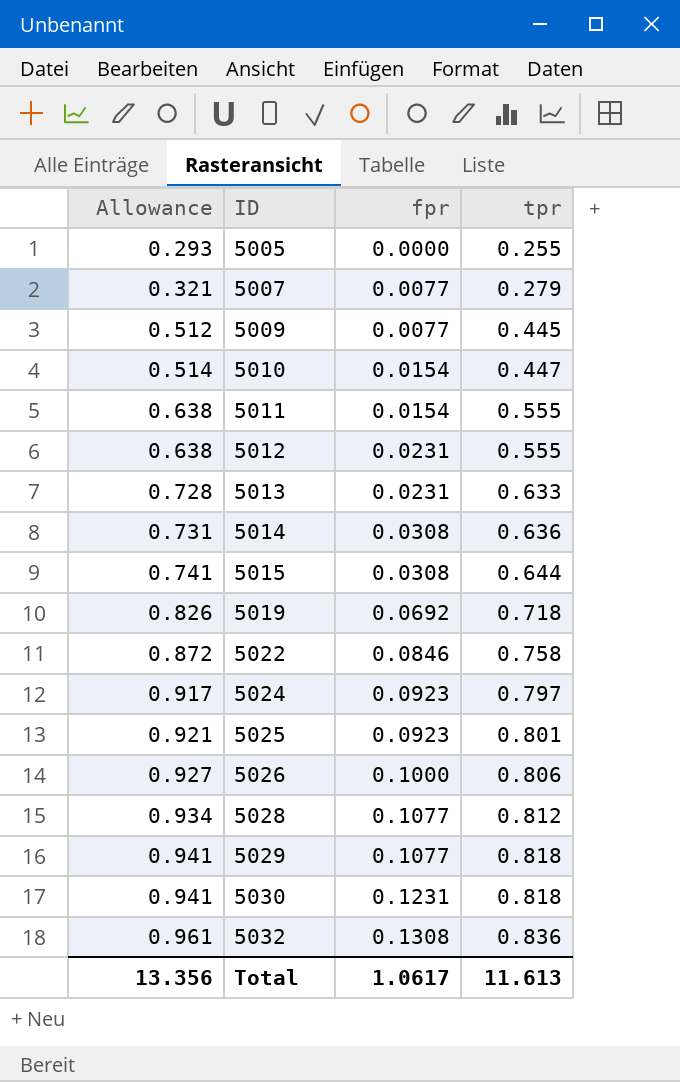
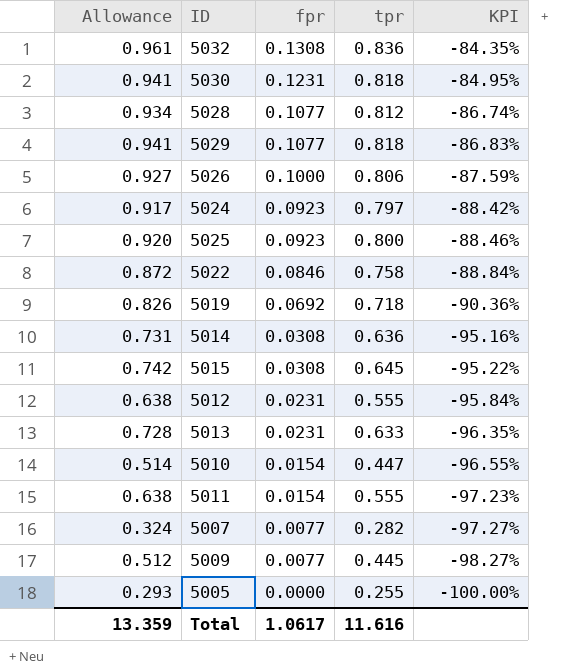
row order: Allowance ascending -> fpr descending
column KPI | formula: none -> ([fpr] - [tpr]) / [tpr]
5025 | Allowance: 0.921 -> 0.920
5025 | tpr: 0.801 -> 0.800
5015 | Allowance: 0.741 -> 0.742
5015 | tpr: 0.644 -> 0.645
5007 | Allowance: 0.321 -> 0.324
5007 | tpr: 0.279 -> 0.282
Total | Allowance: 13.356 -> 13.359
Total | tpr: 11.613 -> 11.616

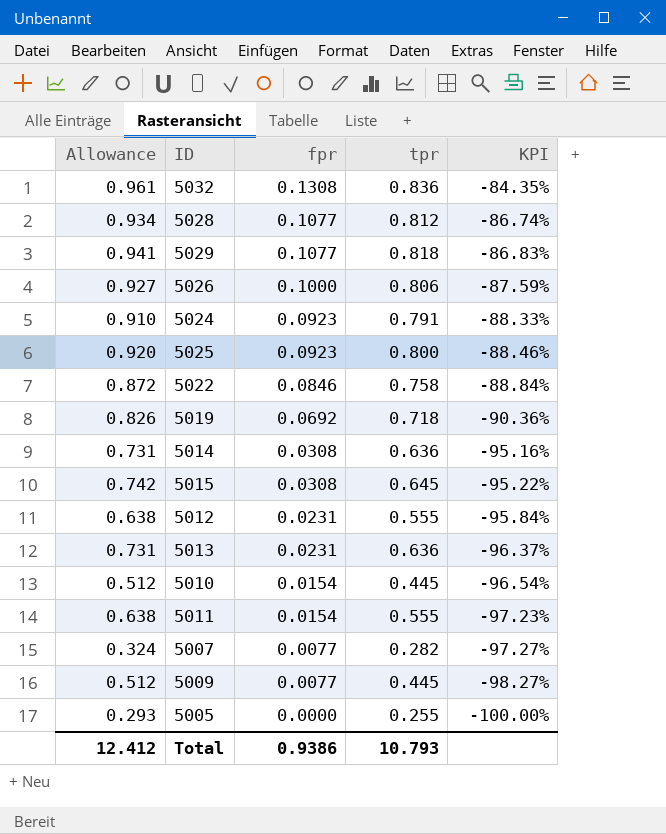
row 5030: 0.941 | 0.1231 | 0.818 | -84.95% -> none
5024 | Allowance: 0.917 -> 0.910
5024 | tpr: 0.797 -> 0.791
5024 | KPI: -88.42% -> -88.33%
5013 | Allowance: 0.728 -> 0.731
5013 | tpr: 0.633 -> 0.636
5013 | KPI: -96.35% -> -96.37%
5010 | Allowance: 0.514 -> 0.512
5010 | tpr: 0.447 -> 0.445
5010 | KPI: -96.55% -> -96.54%
Total | Allowance: 13.359 -> 12.412
Total | fpr: 1.0617 -> 0.9386
Total | tpr: 11.616 -> 10.793

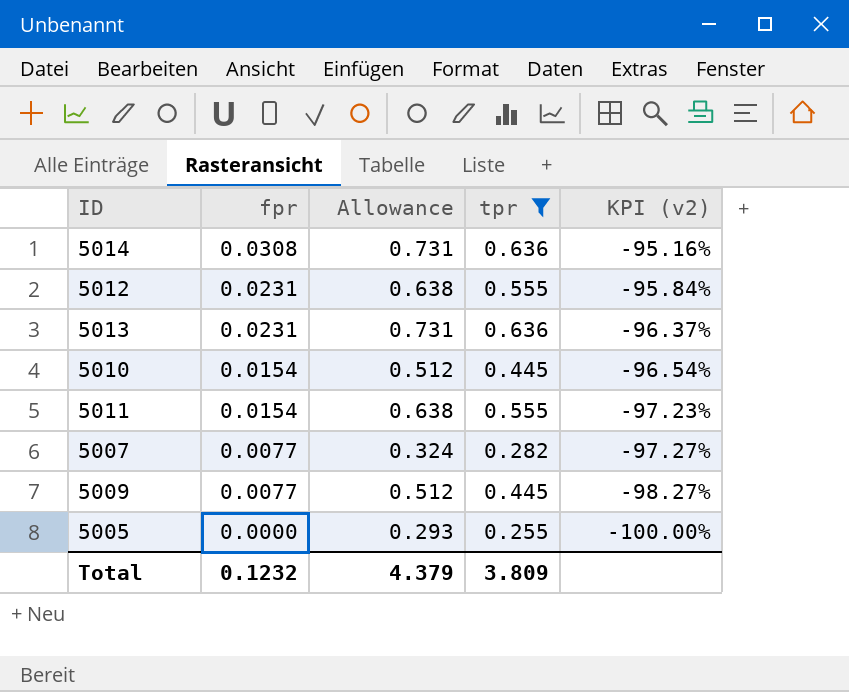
filter: none -> tpr <= 0.636
column Allowance | position: 1 -> 3
column name: KPI -> KPI (v2)
Total | fpr: 0.9386 -> 0.1232
Total | Allowance: 12.412 -> 4.379
Total | tpr: 10.793 -> 3.809

